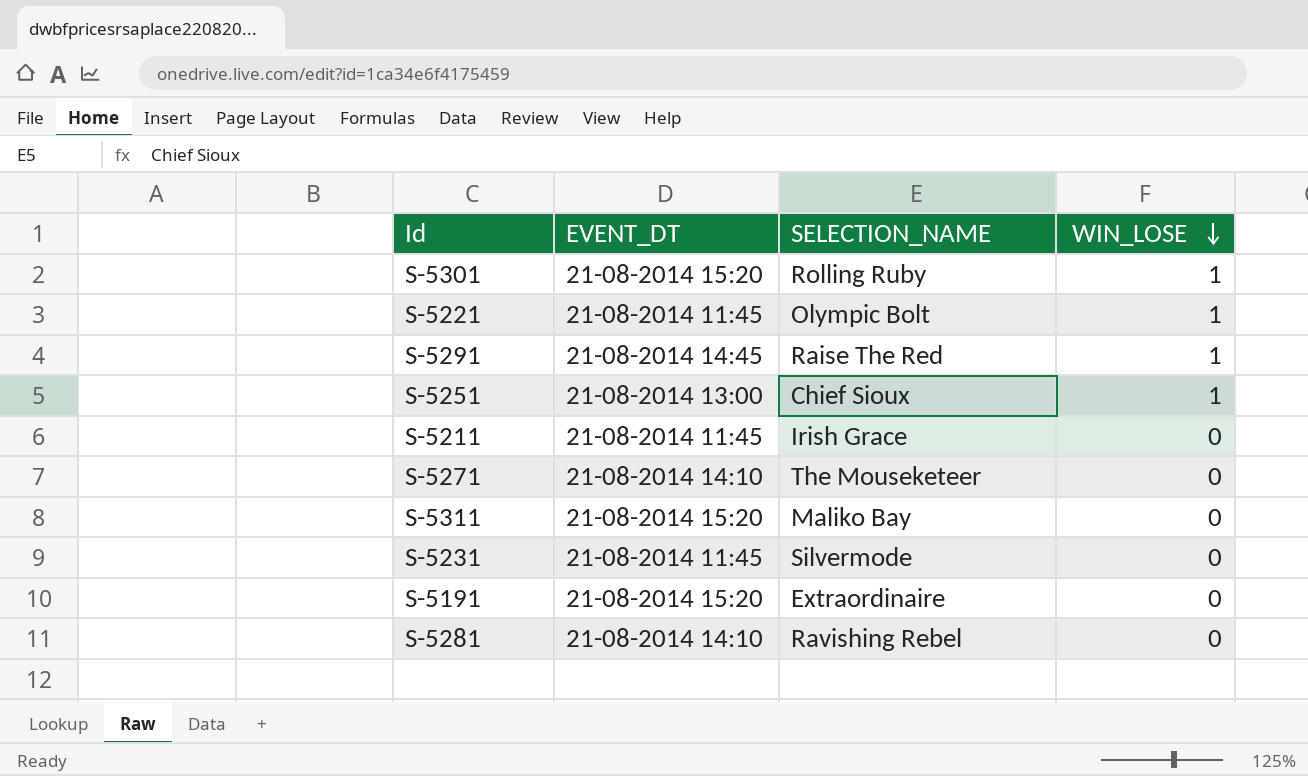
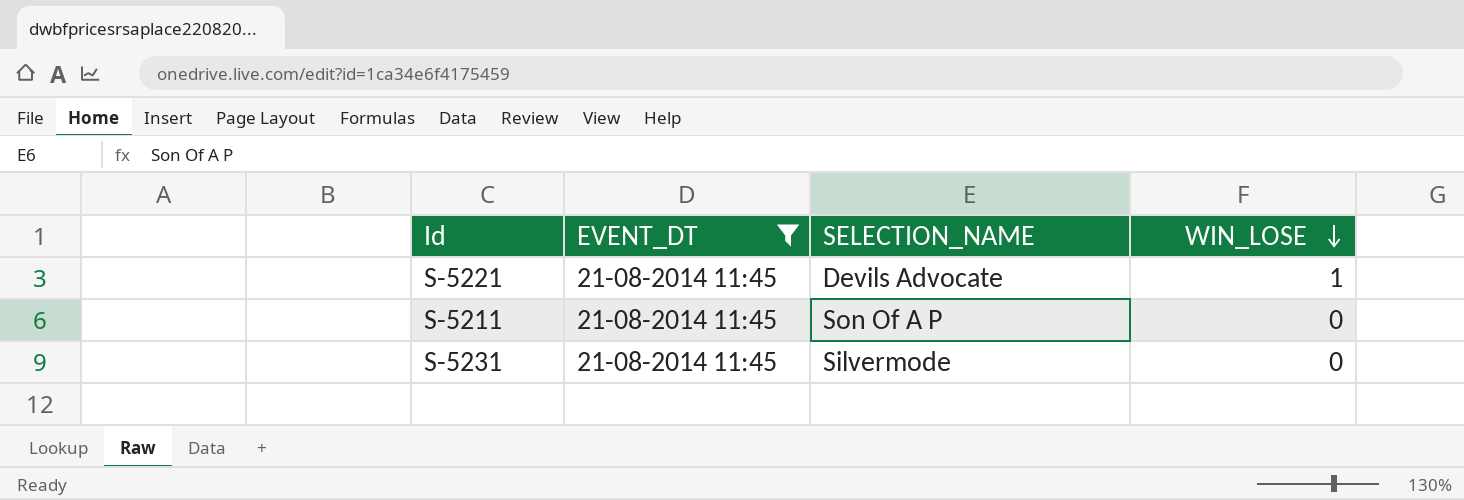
filter: none -> EVENT_DT = 21-08-2014 11:45
S-5221 | SELECTION_NAME: Olympic Bolt -> Devils Advocate
S-5211 | SELECTION_NAME: Irish Grace -> Son Of A P

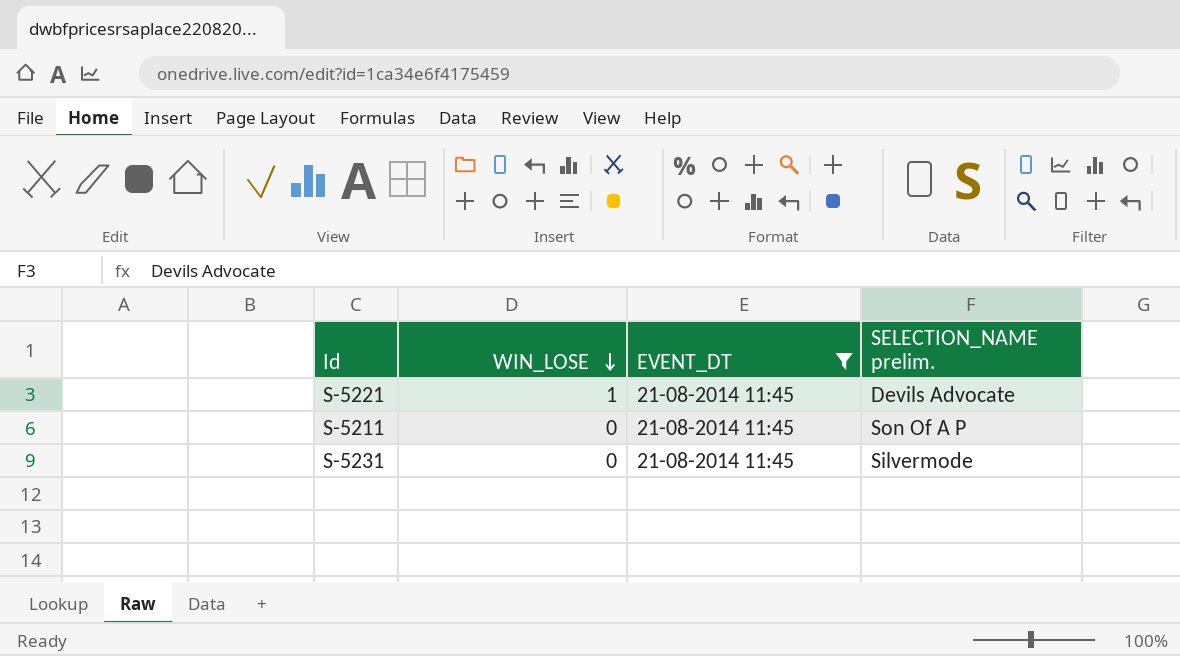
column WIN_LOSE | position: 4 -> 2
column name: SELECTION_NAME -> SELECTION_NAME prelim.

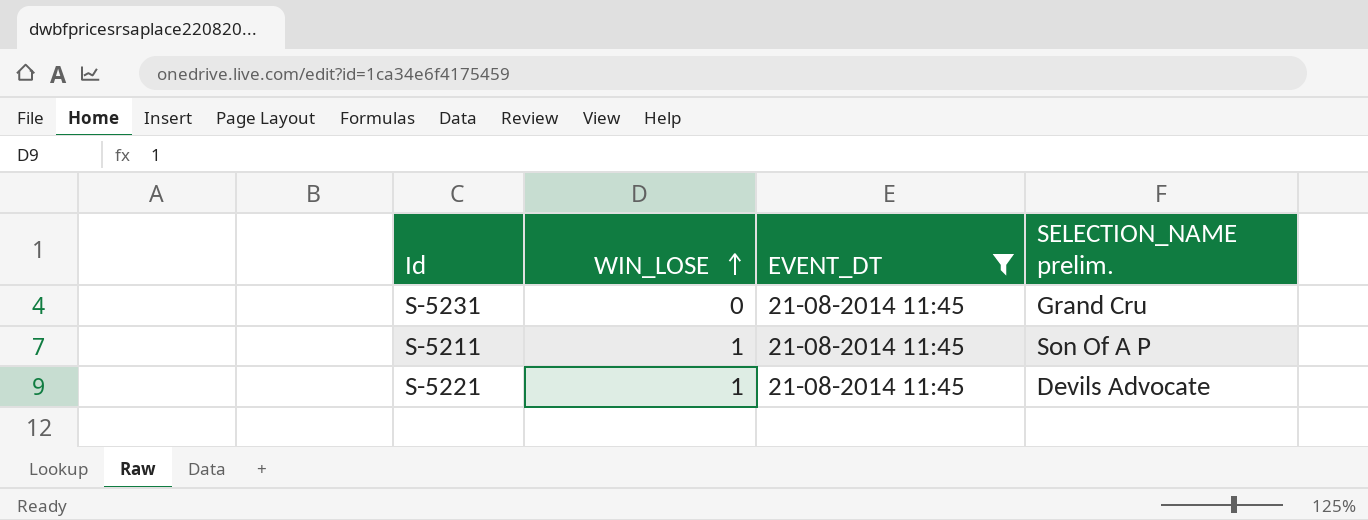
row order: WIN_LOSE descending -> WIN_LOSE ascending
S-5231 | SELECTION_NAME prelim.: Silvermode -> Grand Cru
S-5211 | WIN_LOSE: 0 -> 1

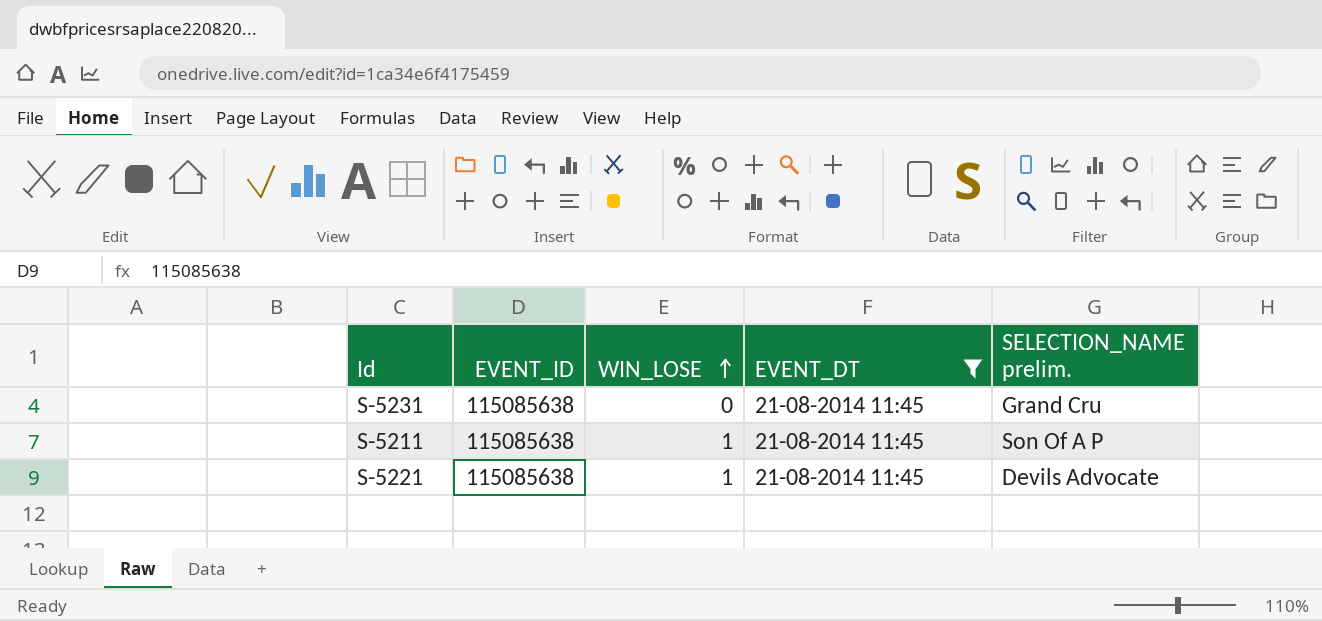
column EVENT_ID | position: none -> 2

